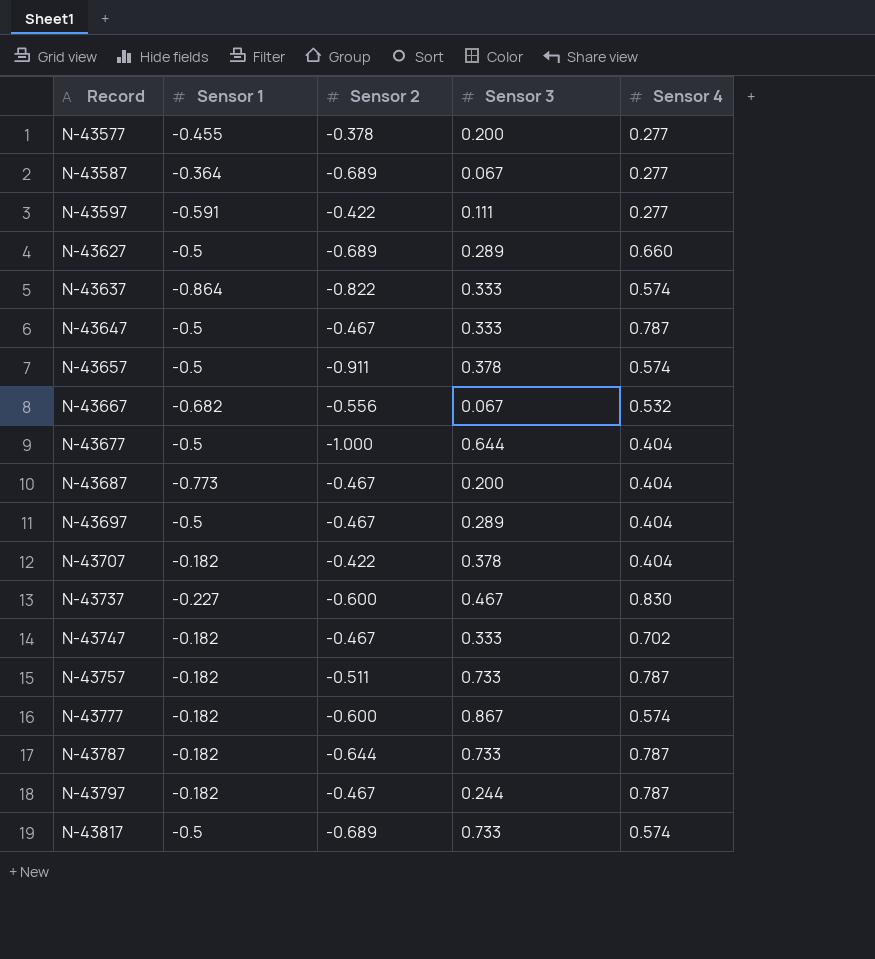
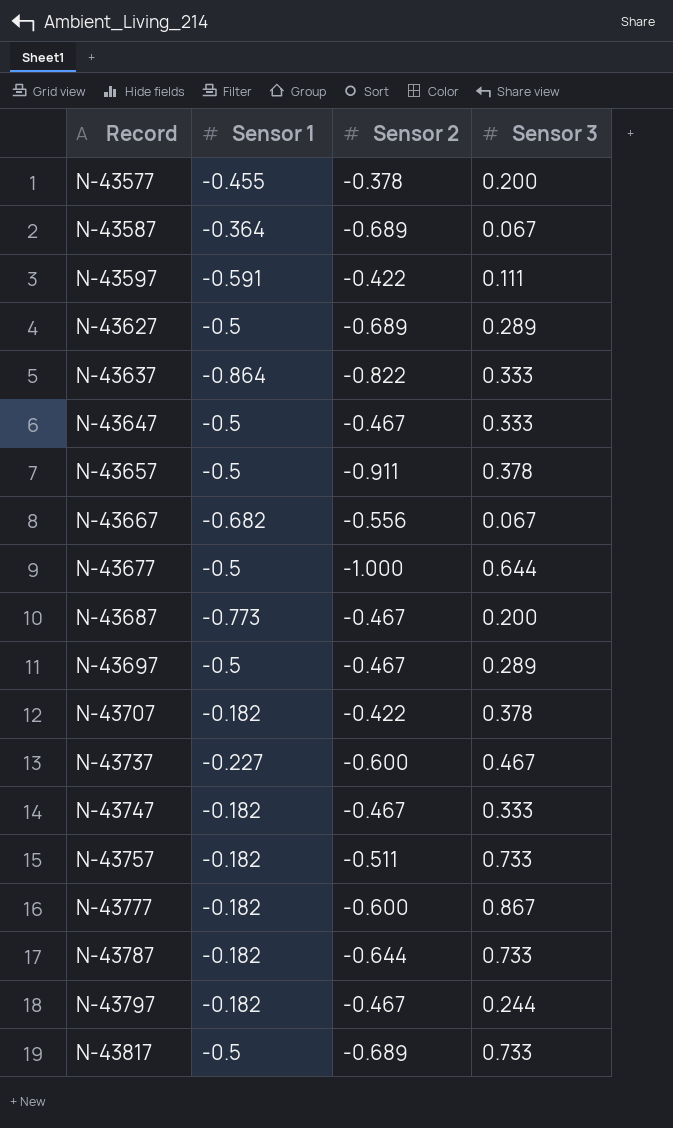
column Sensor 4 | position: 5 -> none

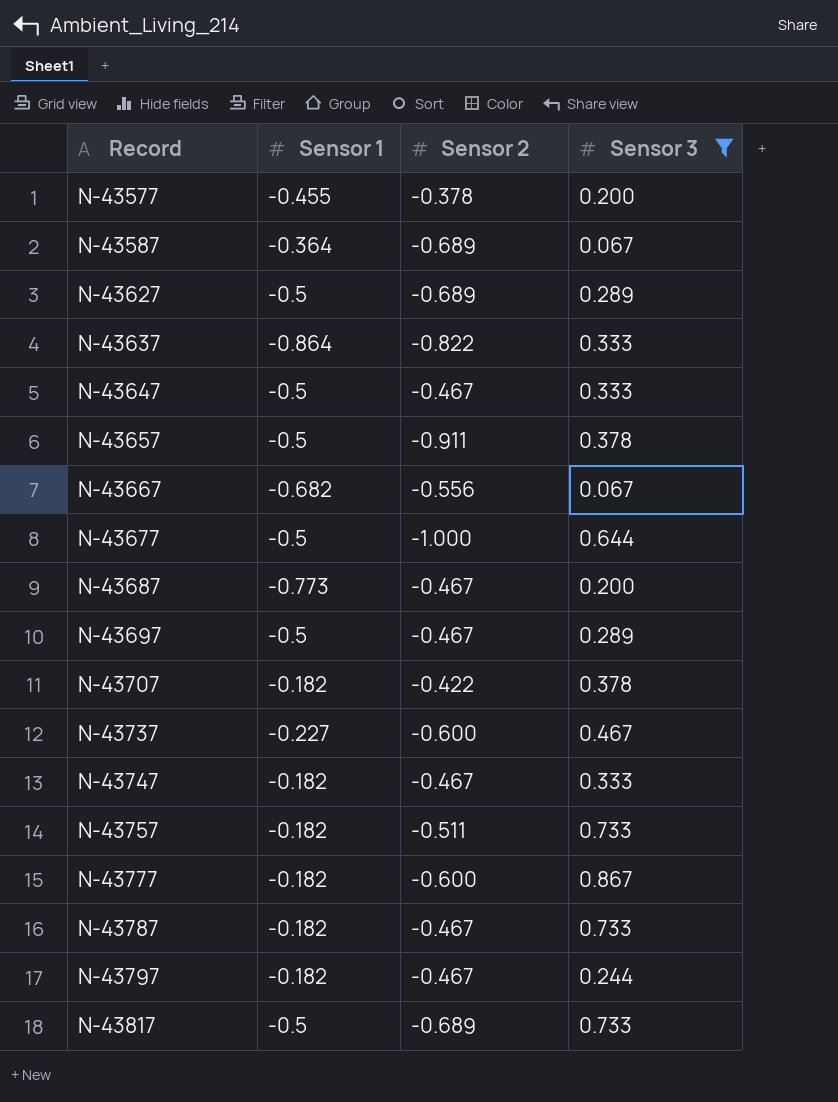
filter: none -> Sensor 3 != 0.111
N-43787 | Sensor 2: -0.644 -> -0.467

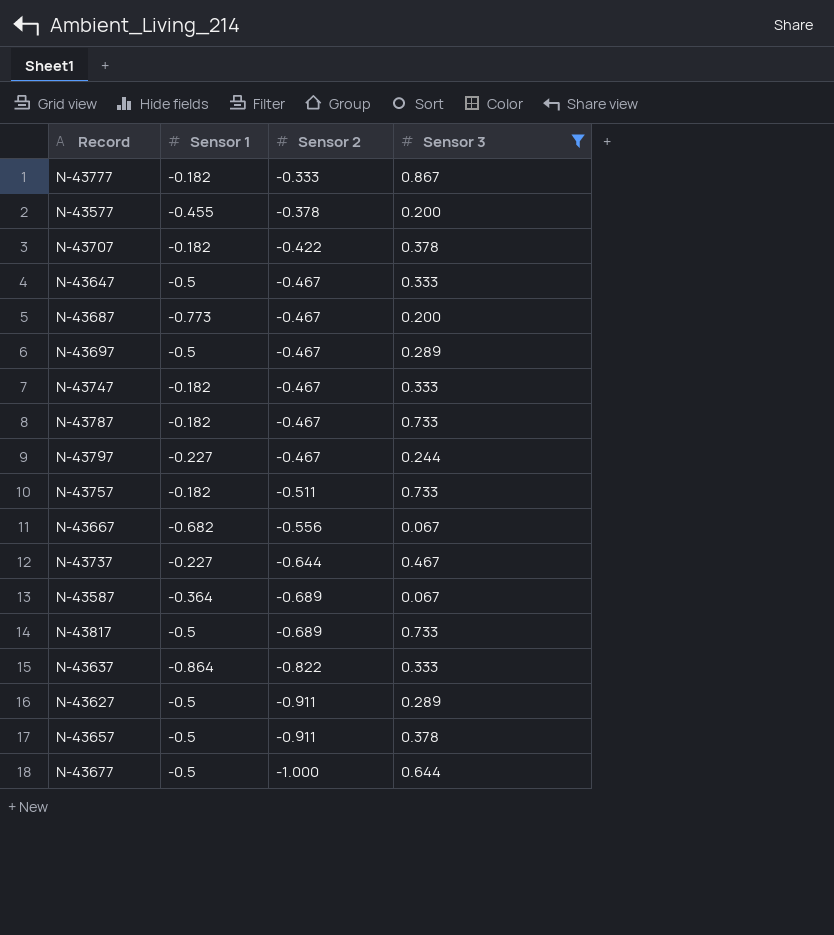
row order: Record ascending -> Sensor 2 descending
N-43777 | Sensor 2: -0.600 -> -0.333
N-43797 | Sensor 1: -0.182 -> -0.227
N-43737 | Sensor 2: -0.600 -> -0.644
N-43627 | Sensor 2: -0.689 -> -0.911

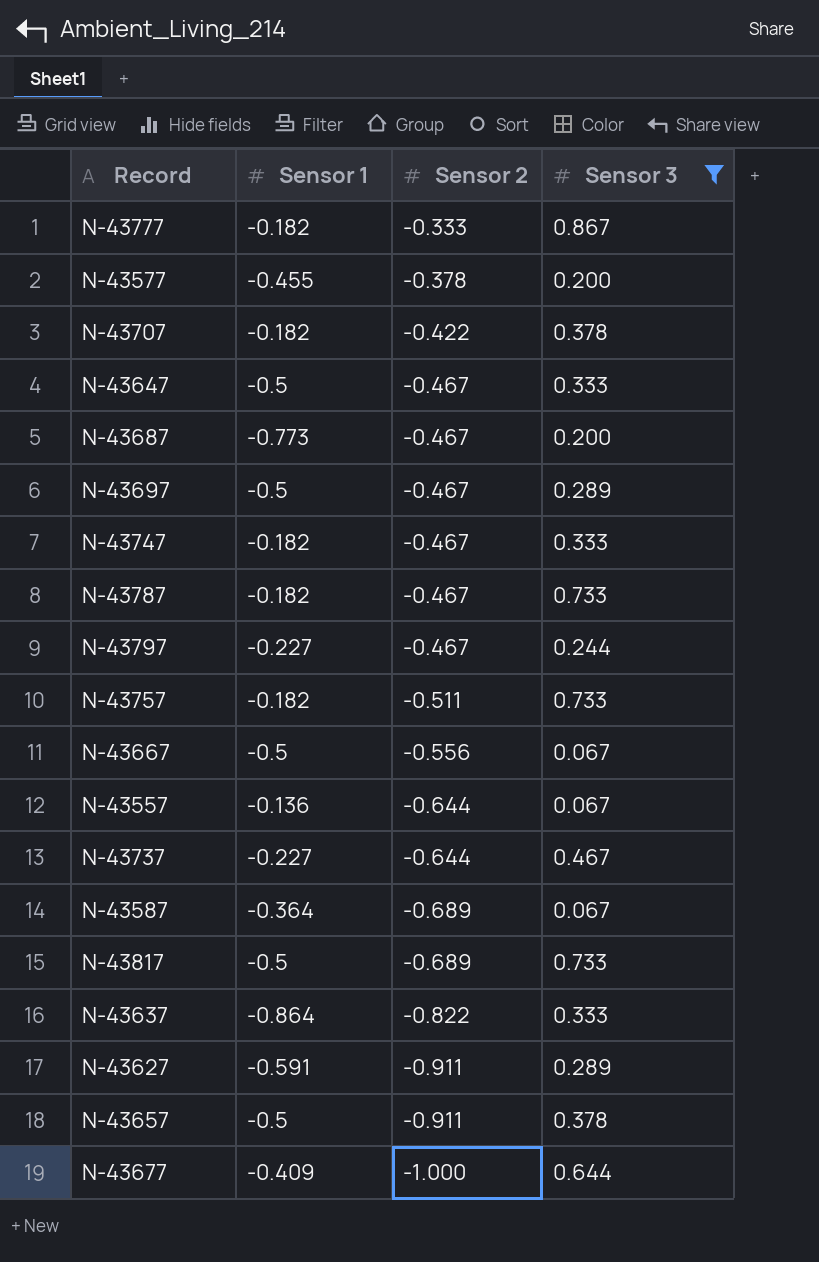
N-43667 | Sensor 1: -0.682 -> -0.5
row N-43557: none -> -0.136 | -0.644 | 0.067
N-43627 | Sensor 1: -0.5 -> -0.591
N-43677 | Sensor 1: -0.5 -> -0.409

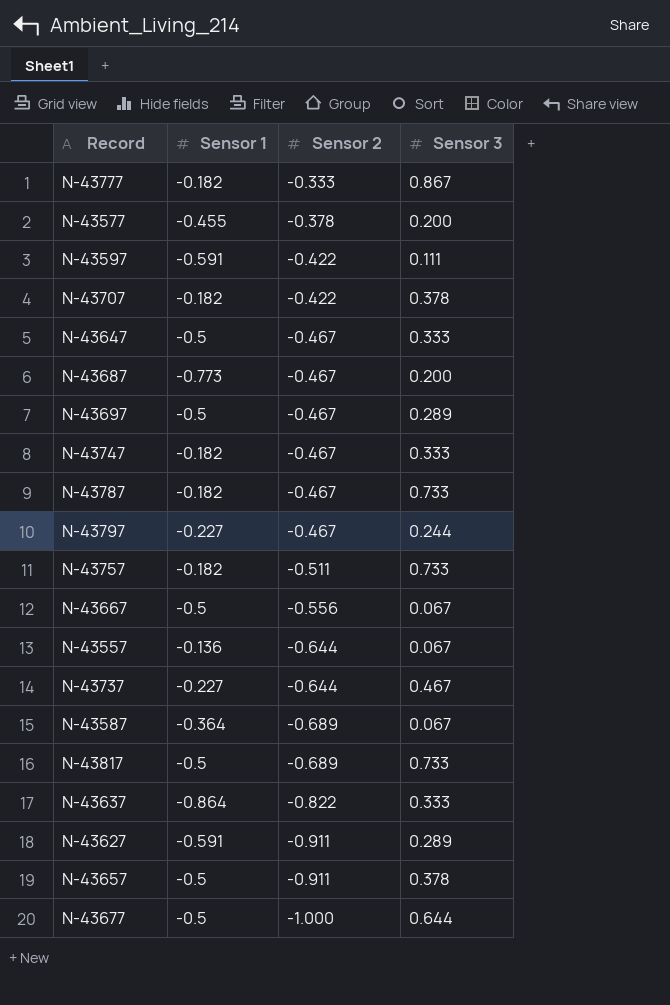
filter: Sensor 3 != 0.111 -> none
N-43677 | Sensor 1: -0.409 -> -0.5

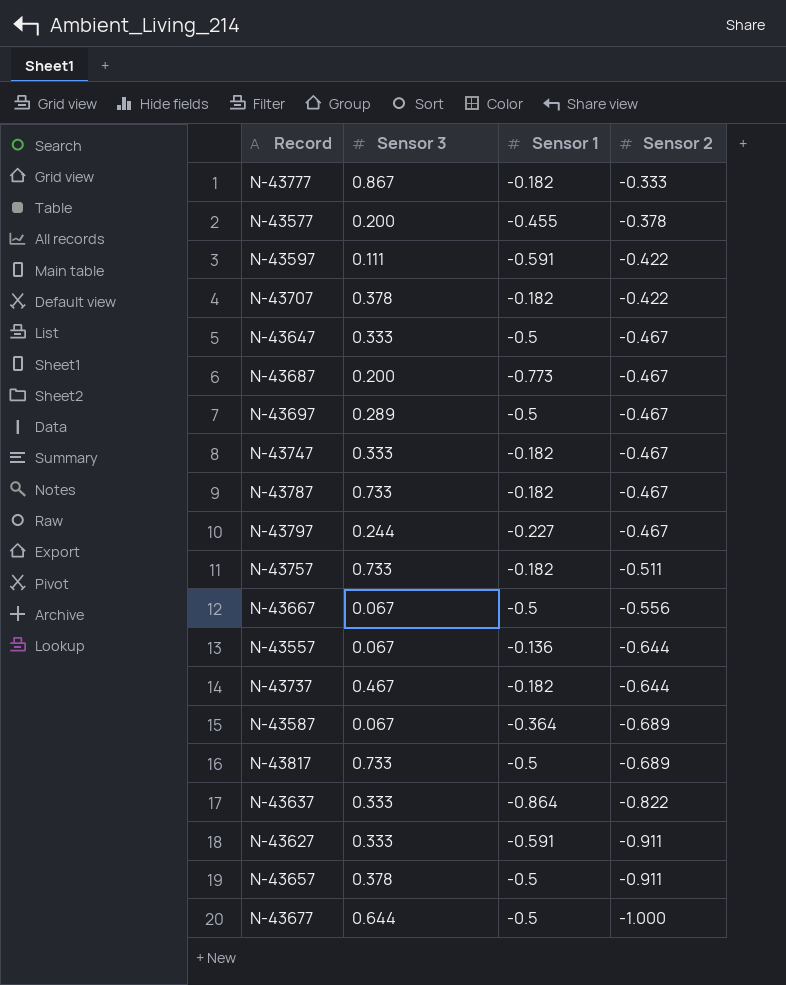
column Sensor 3 | position: 4 -> 2
N-43737 | Sensor 1: -0.227 -> -0.182
N-43627 | Sensor 3: 0.289 -> 0.333

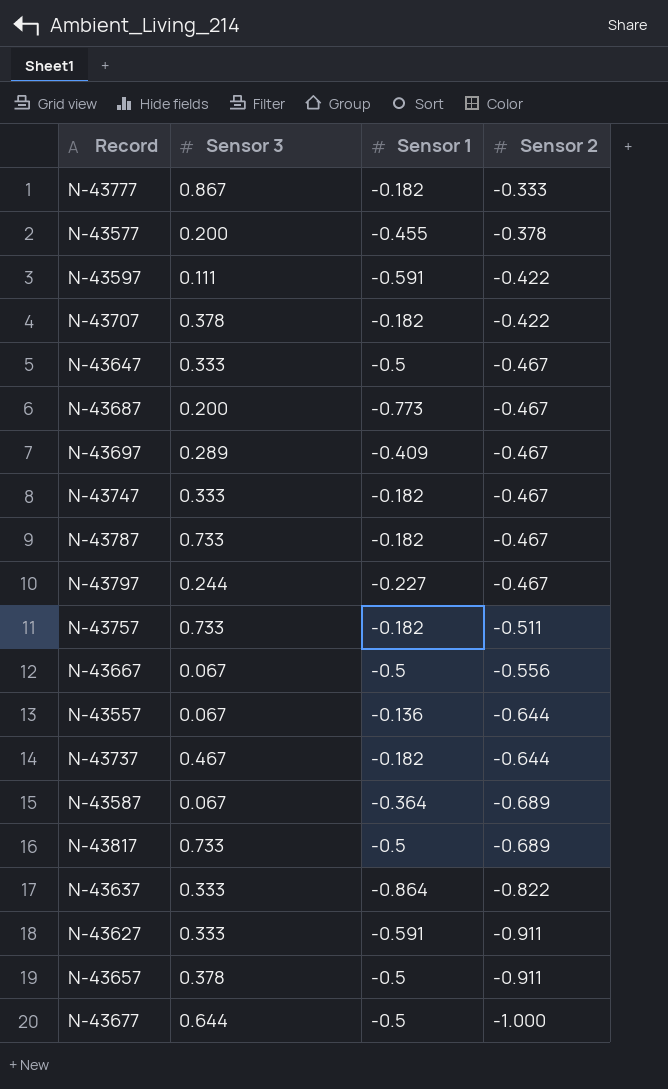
N-43697 | Sensor 1: -0.5 -> -0.409

